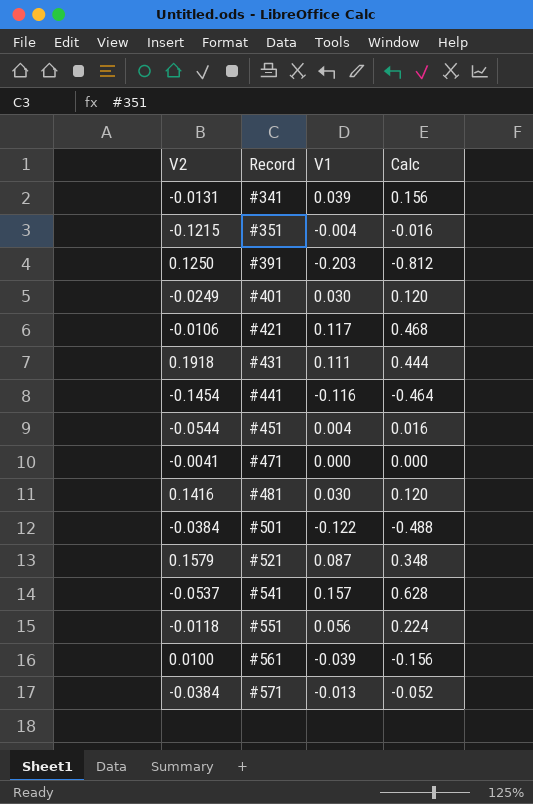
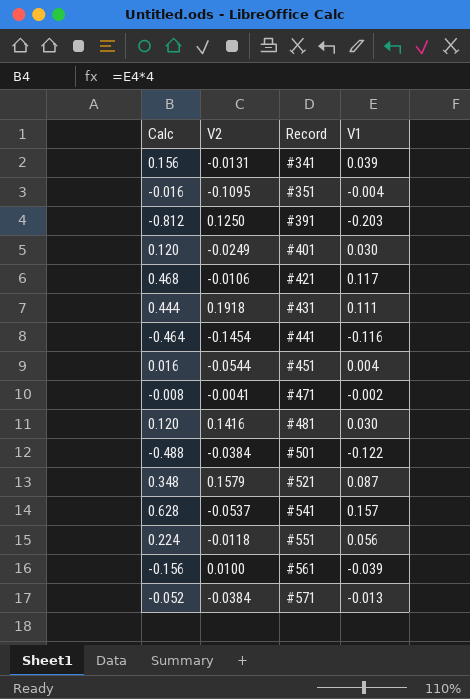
column Calc | position: 4 -> 1
#351 | V2: -0.1215 -> -0.1095
#471 | Calc: 0.000 -> -0.008
#471 | V1: 0.000 -> -0.002

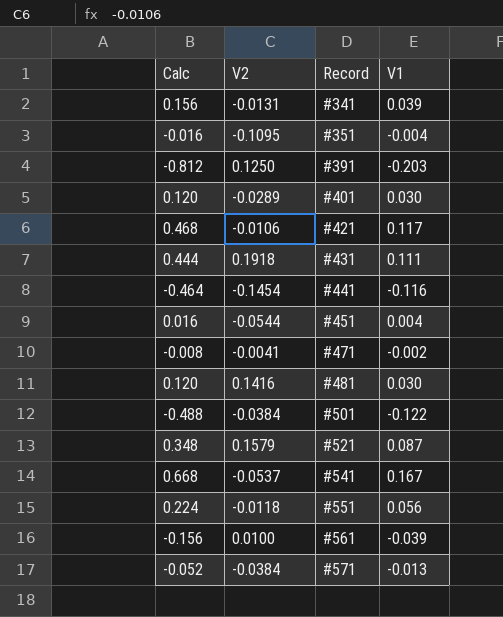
#401 | V2: -0.0249 -> -0.0289
#541 | Calc: 0.628 -> 0.668
#541 | V1: 0.157 -> 0.167

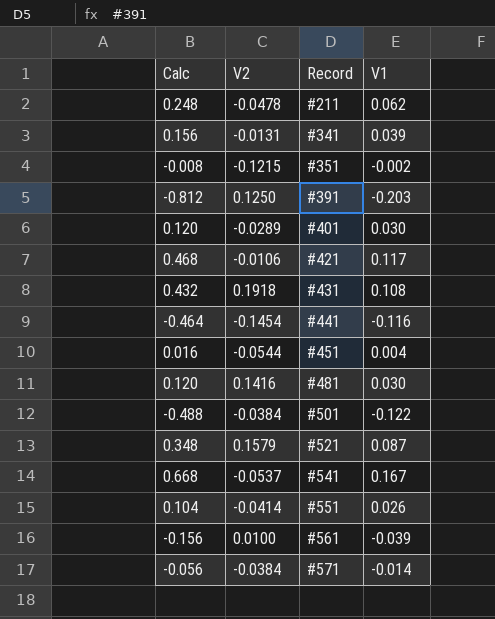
row #471: -0.008 | -0.0041 | -0.002 -> none
row #211: none -> 0.248 | -0.0478 | 0.062
#351 | Calc: -0.016 -> -0.008
#351 | V2: -0.1095 -> -0.1215
#351 | V1: -0.004 -> -0.002
#431 | Calc: 0.444 -> 0.432
#431 | V1: 0.111 -> 0.108
#551 | Calc: 0.224 -> 0.104
#551 | V2: -0.0118 -> -0.0414
#551 | V1: 0.056 -> 0.026
#571 | Calc: -0.052 -> -0.056
#571 | V1: -0.013 -> -0.014

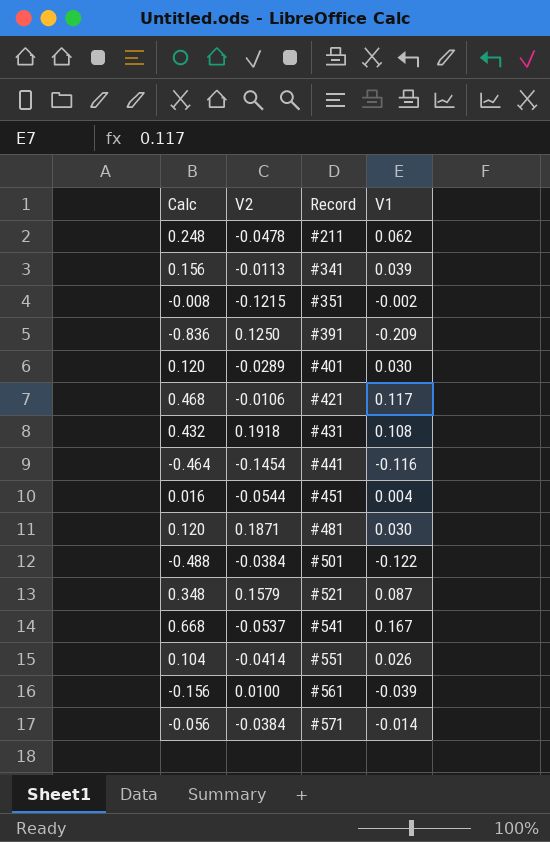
#341 | V2: -0.0131 -> -0.0113
#391 | Calc: -0.812 -> -0.836
#391 | V1: -0.203 -> -0.209
#481 | V2: 0.1416 -> 0.1871

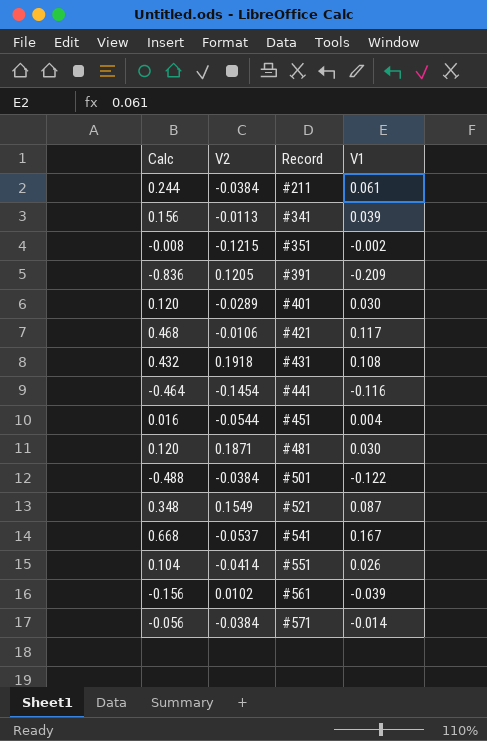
#211 | Calc: 0.248 -> 0.244
#211 | V2: -0.0478 -> -0.0384
#211 | V1: 0.062 -> 0.061
#391 | V2: 0.1250 -> 0.1205
#521 | V2: 0.1579 -> 0.1549
#561 | V2: 0.0100 -> 0.0102

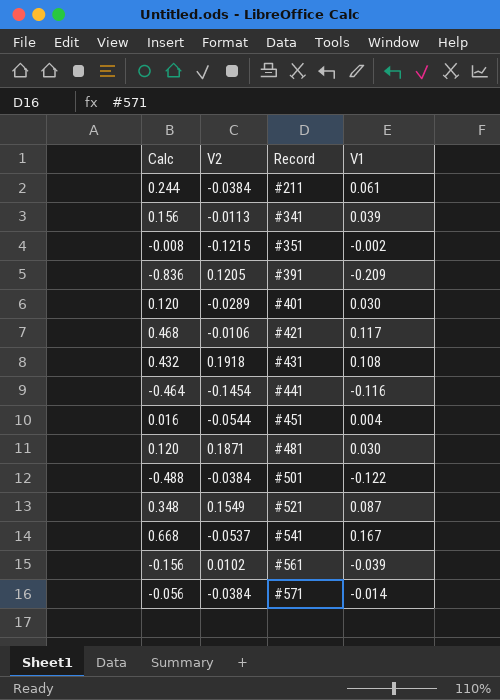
row #551: 0.104 | -0.0414 | 0.026 -> none

